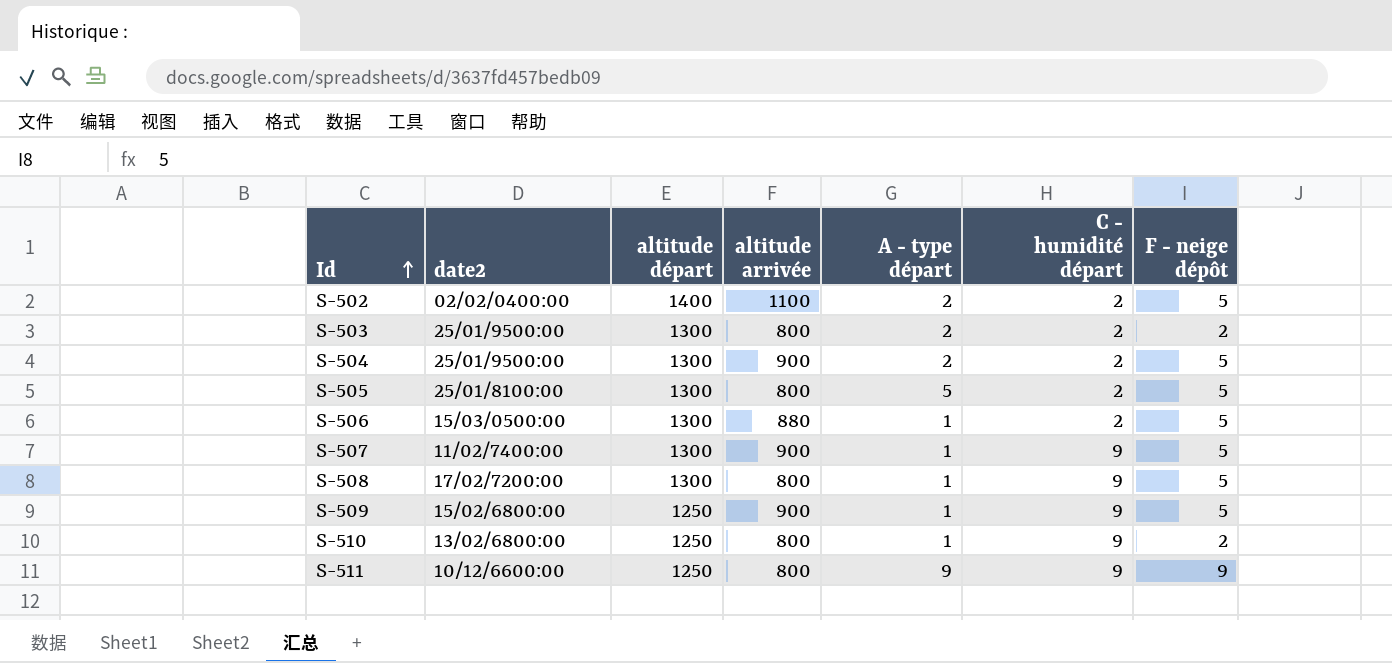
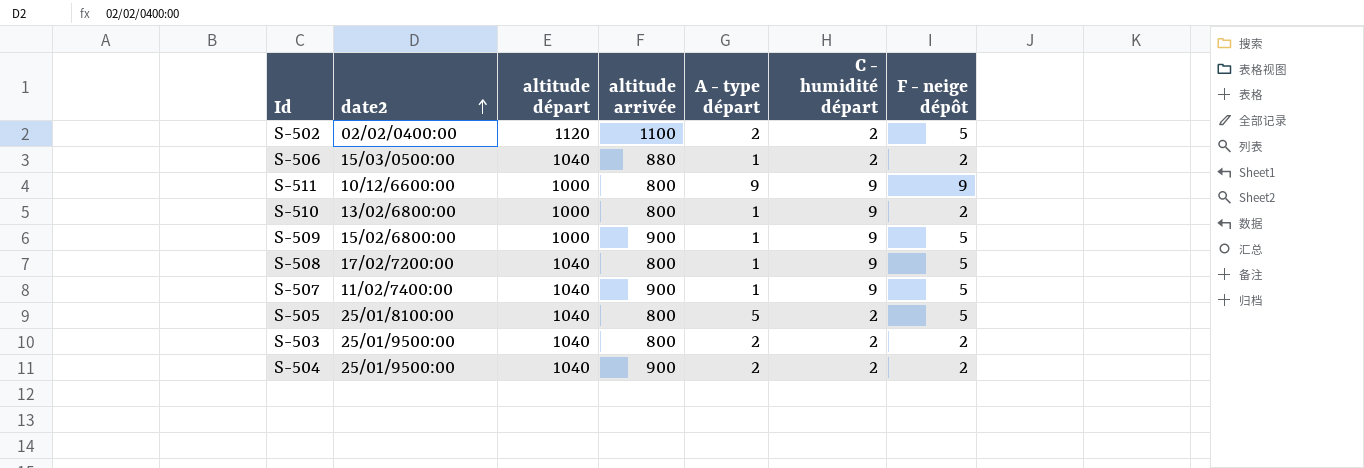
row order: Id ascending -> date2 ascending
S-502 | altitude départ: 1400 -> 1120
S-506 | altitude départ: 1300 -> 1040
S-506 | F - neige dépôt: 5 -> 2
S-511 | altitude départ: 1250 -> 1000
S-510 | altitude départ: 1250 -> 1000
S-509 | altitude départ: 1250 -> 1000
S-508 | altitude départ: 1300 -> 1040
S-507 | altitude départ: 1300 -> 1040
S-505 | altitude départ: 1300 -> 1040
S-503 | altitude départ: 1300 -> 1040
S-504 | altitude départ: 1300 -> 1040
S-504 | F - neige dépôt: 5 -> 2

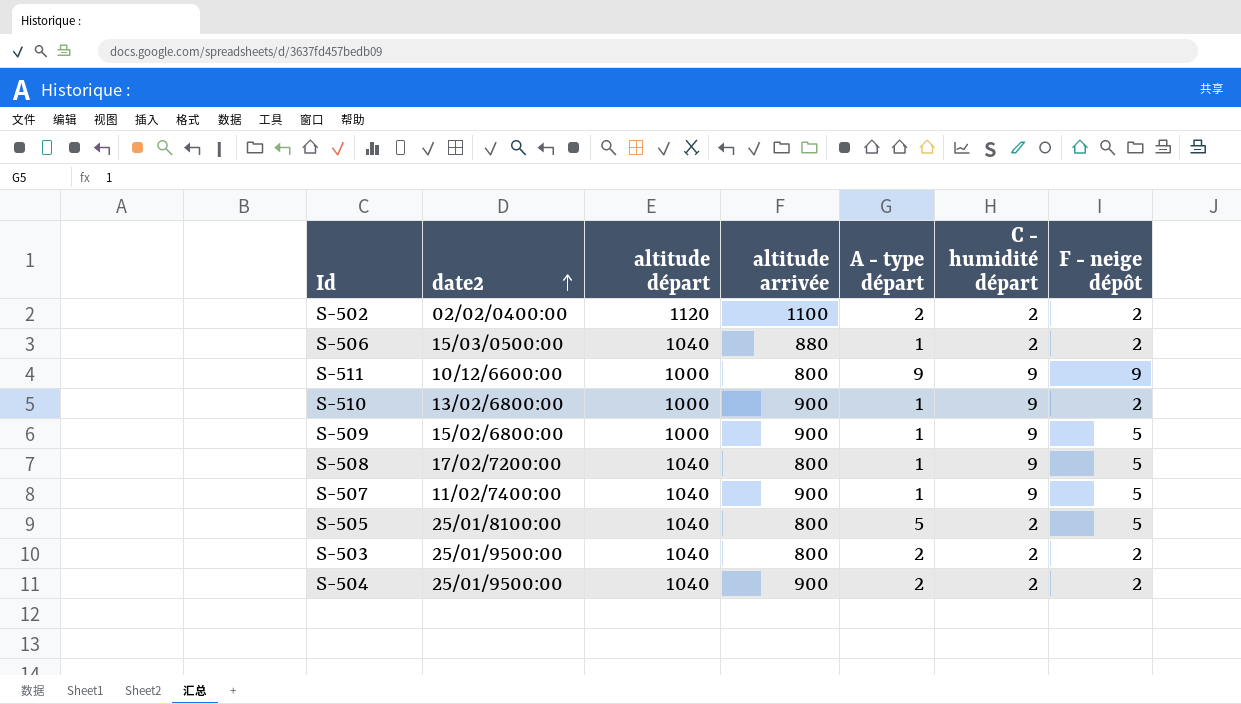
S-502 | F - neige dépôt: 5 -> 2
S-510 | altitude arrivée: 800 -> 900

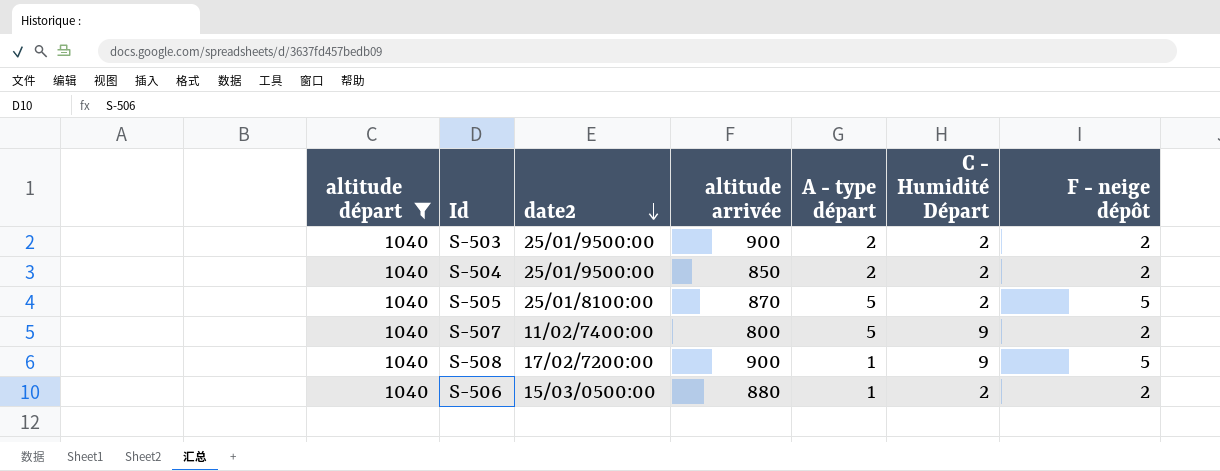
filter: none -> altitude départ = 1040
row order: date2 ascending -> date2 descending
column altitude départ | position: 3 -> 1
column name: C - humidité départ -> C - Humidité Départ
S-503 | altitude arrivée: 800 -> 900
S-504 | altitude arrivée: 900 -> 850
S-505 | altitude arrivée: 800 -> 870
S-507 | altitude arrivée: 900 -> 800
S-507 | A - type départ: 1 -> 5
S-507 | F - neige dépôt: 5 -> 2
S-508 | altitude arrivée: 800 -> 900

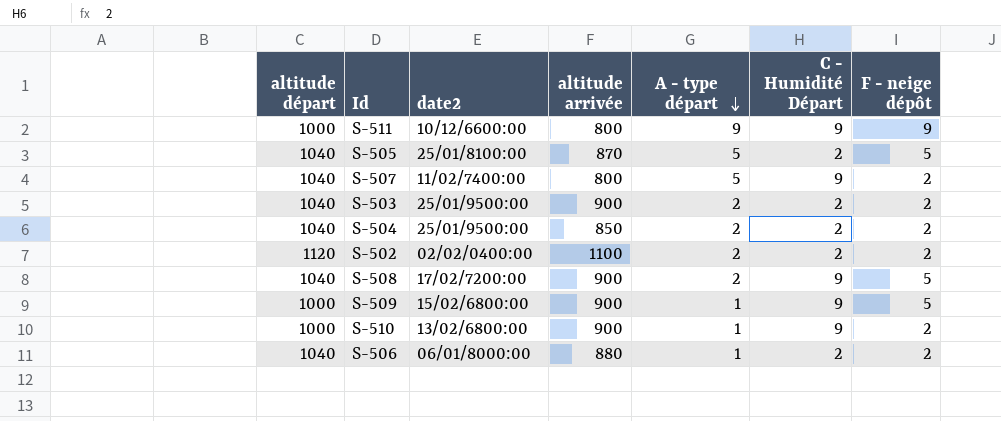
filter: altitude départ = 1040 -> none
row order: date2 descending -> A - type départ descending
S-508 | A - type départ: 1 -> 2
S-506 | date2: 15/03/0500:00 -> 06/01/8000:00

